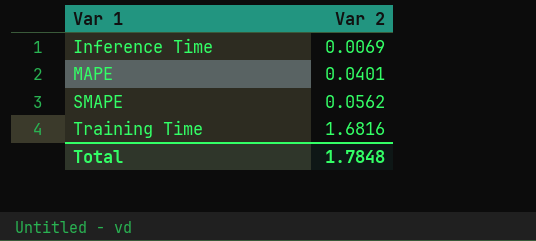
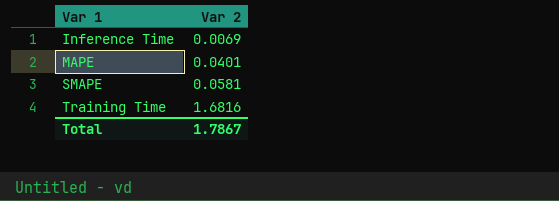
SMAPE | Var 2: 0.0562 -> 0.0581
Total | Var 2: 1.7848 -> 1.7867

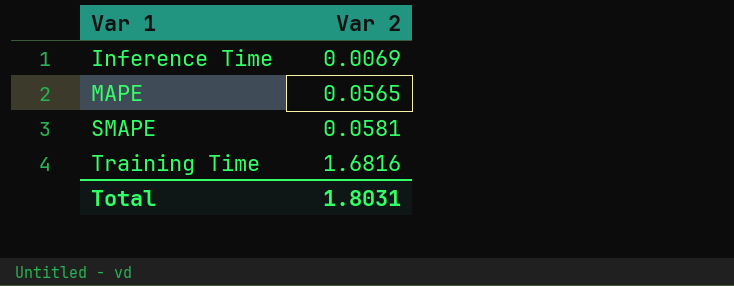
MAPE | Var 2: 0.0401 -> 0.0565
Total | Var 2: 1.7867 -> 1.8031

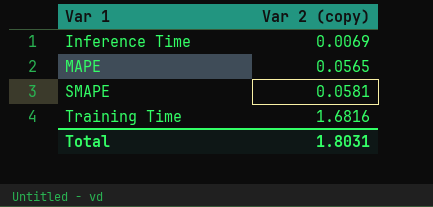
column name: Var 2 -> Var 2 (copy)

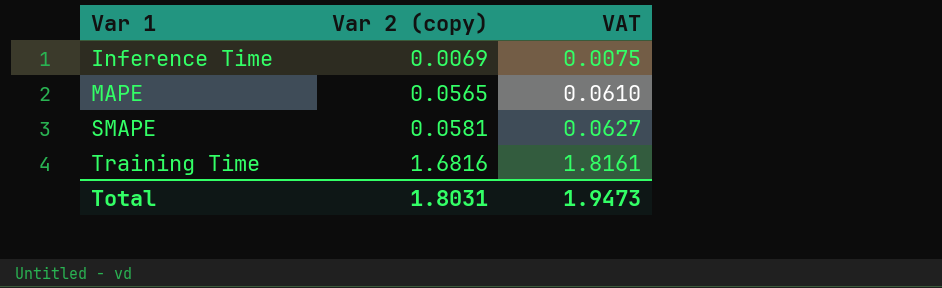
column VAT | formula: none -> [Var 2 (copy)] * 1.08

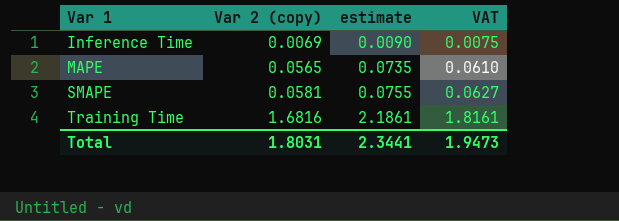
column estimate | formula: none -> [Var 2 (copy)] * 1.3

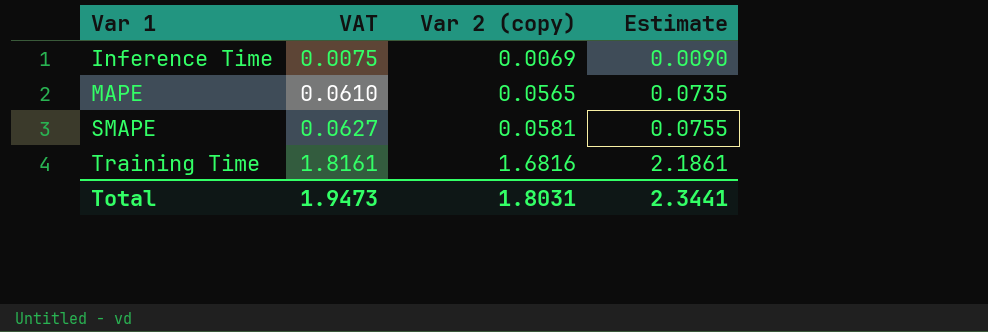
column VAT | position: 4 -> 2
column name: estimate -> Estimate

